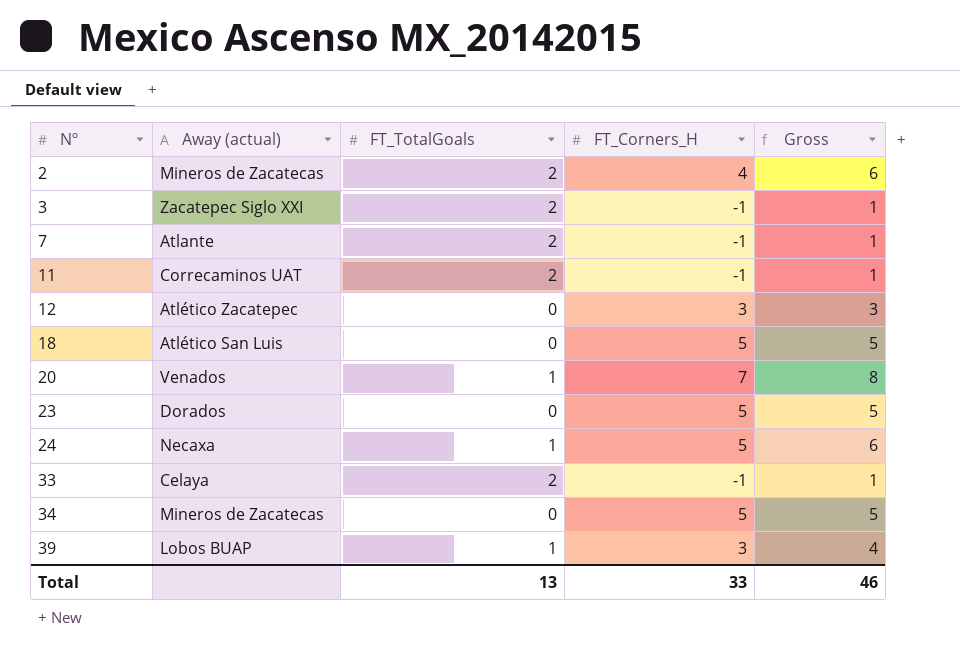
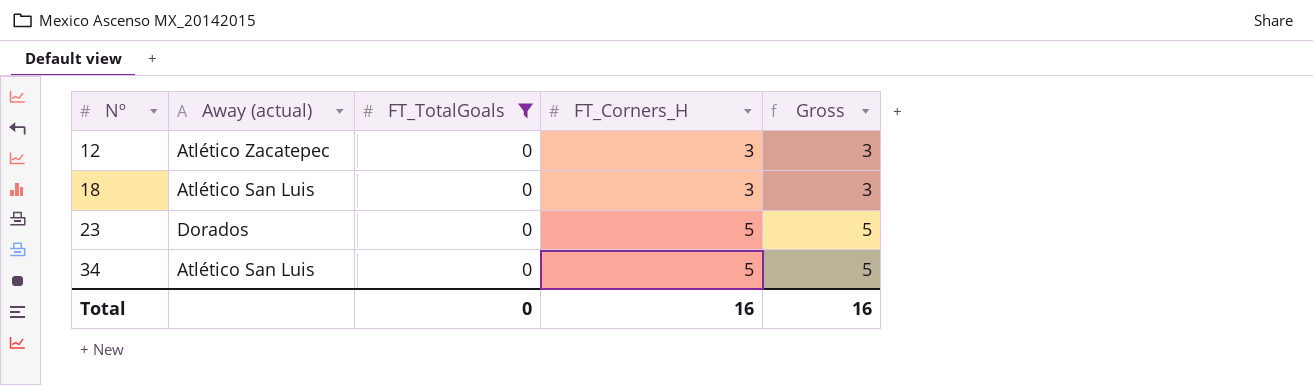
filter: none -> FT_TotalGoals = 0
18 | FT_Corners_H: 5 -> 3
18 | Gross: 5 -> 3
34 | Away (actual): Mineros de Zacatecas -> Atlético San Luis
Total | FT_TotalGoals: 13 -> 0
Total | FT_Corners_H: 33 -> 16
Total | Gross: 46 -> 16

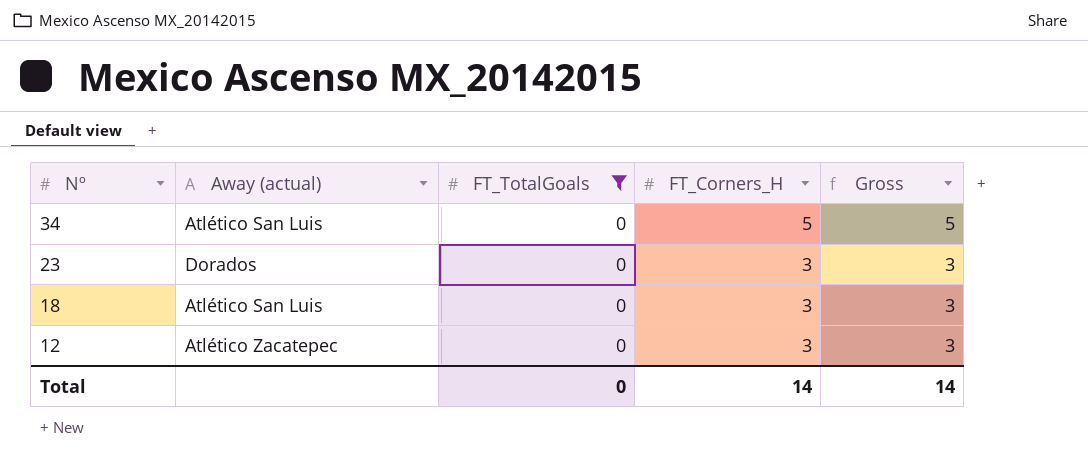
row order: Nº ascending -> Nº descending
23 | FT_Corners_H: 5 -> 3
23 | Gross: 5 -> 3
Total | FT_Corners_H: 16 -> 14
Total | Gross: 16 -> 14

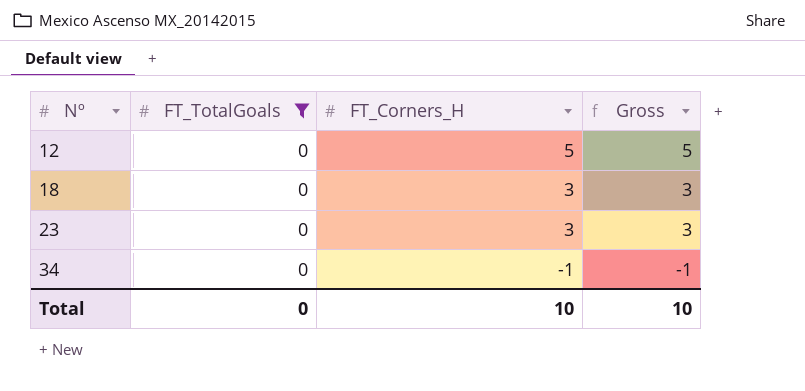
row order: Nº descending -> Nº ascending
column Away (actual) | position: 2 -> none
12 | FT_Corners_H: 3 -> 5
12 | Gross: 3 -> 5
34 | FT_Corners_H: 5 -> -1
34 | Gross: 5 -> -1
Total | FT_Corners_H: 14 -> 10
Total | Gross: 14 -> 10

